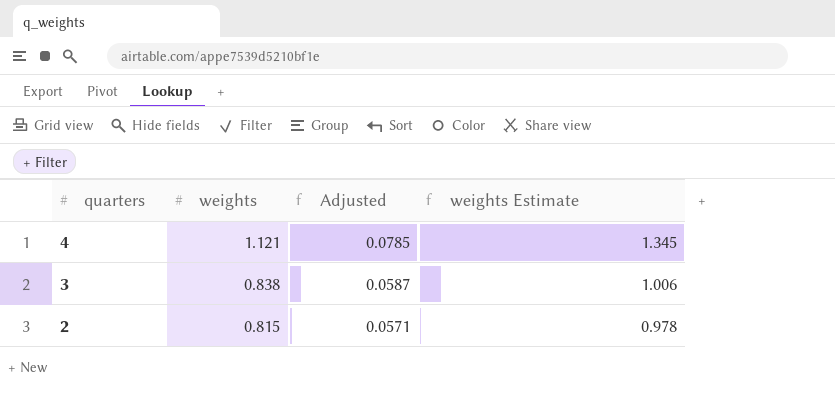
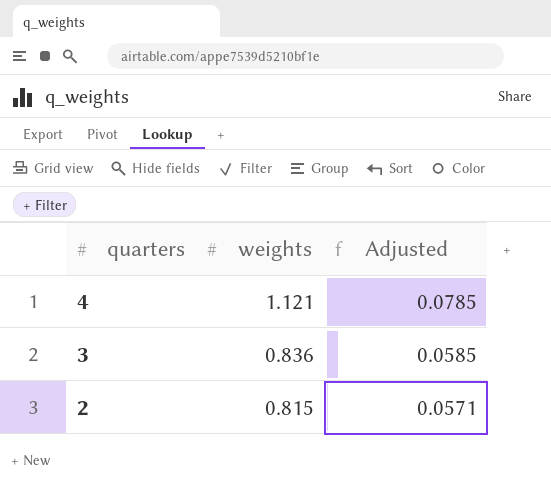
column weights Estimate | formula: [weights] * 1.2 -> none
3 | weights: 0.838 -> 0.836
3 | Adjusted: 0.0587 -> 0.0585

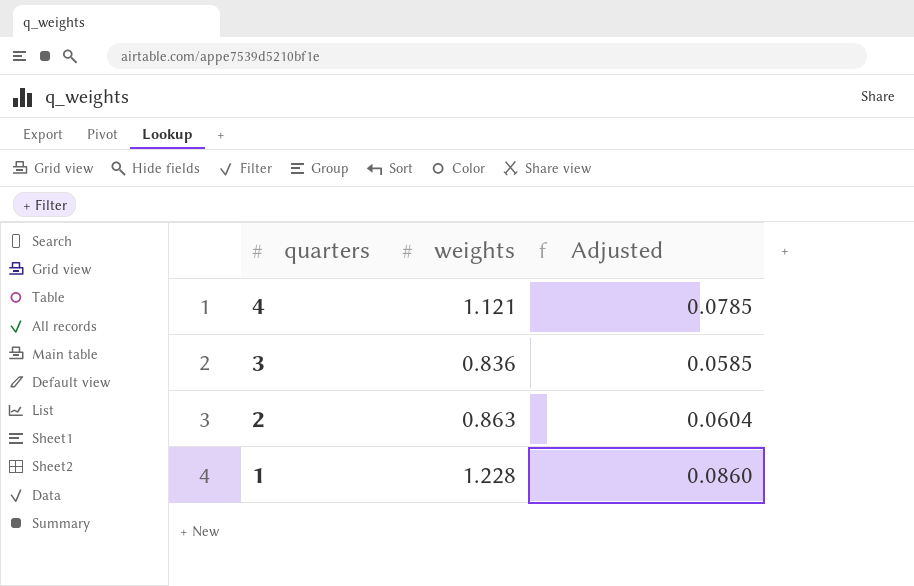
2 | weights: 0.815 -> 0.863
2 | Adjusted: 0.0571 -> 0.0604
row 1: none -> 1.228 | 0.0860

